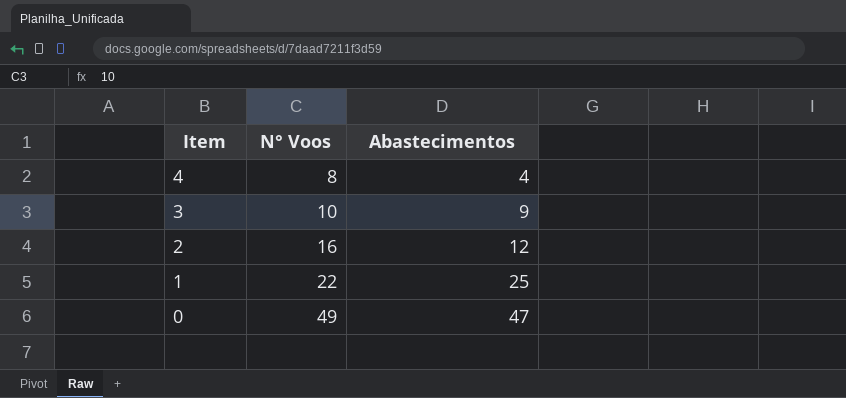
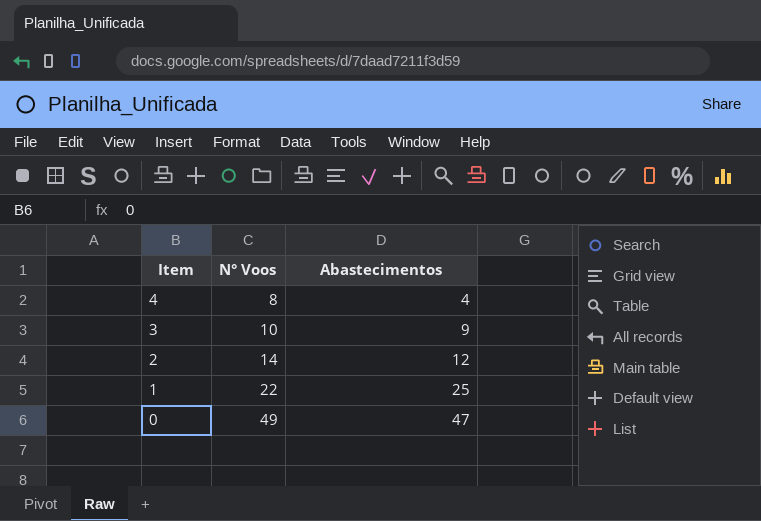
2 | N° Voos: 16 -> 14

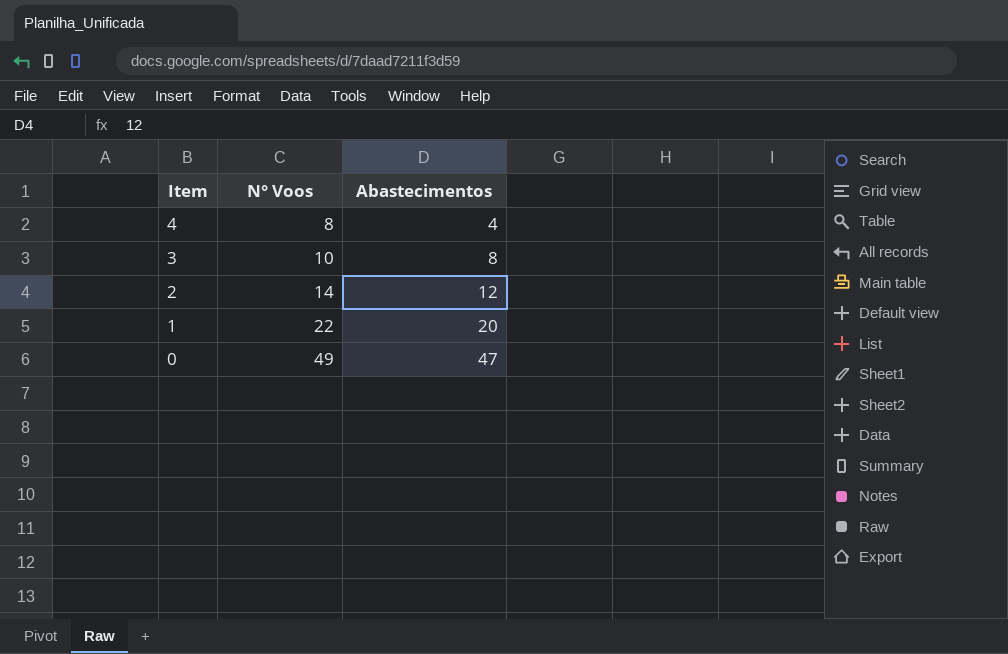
3 | Abastecimentos: 9 -> 8
1 | Abastecimentos: 25 -> 20

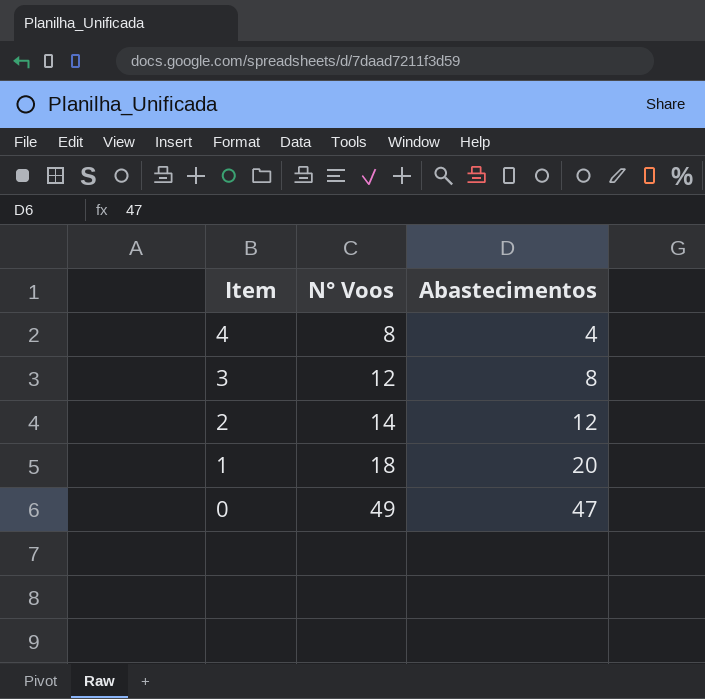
3 | N° Voos: 10 -> 12
1 | N° Voos: 22 -> 18

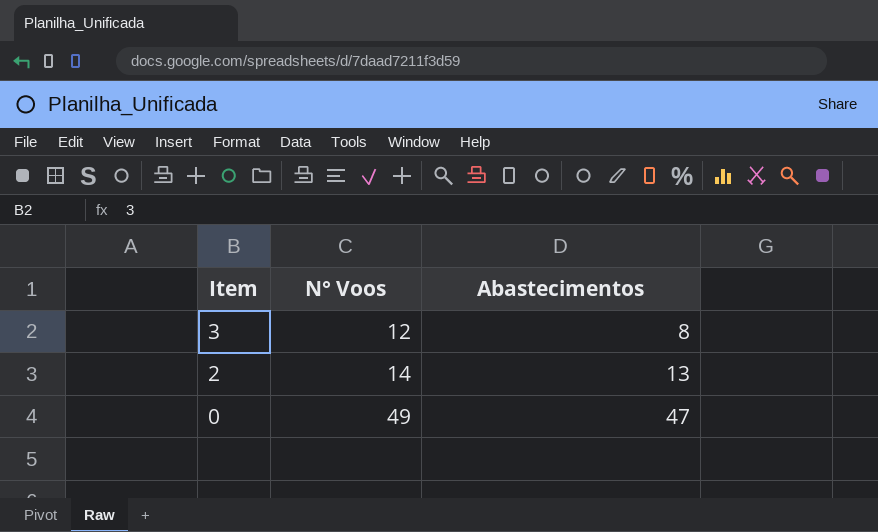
row 4: 8 | 4 -> none
row 1: 18 | 20 -> none
2 | Abastecimentos: 12 -> 13

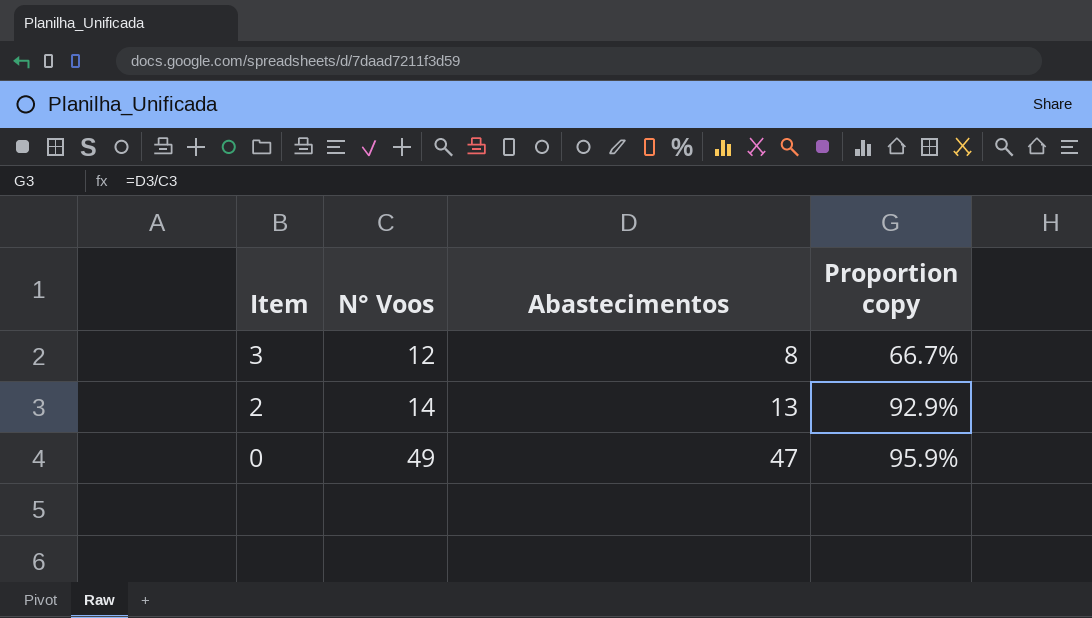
column Proportion copy | formula: none -> [Abastecimentos] / [N° Voos]

